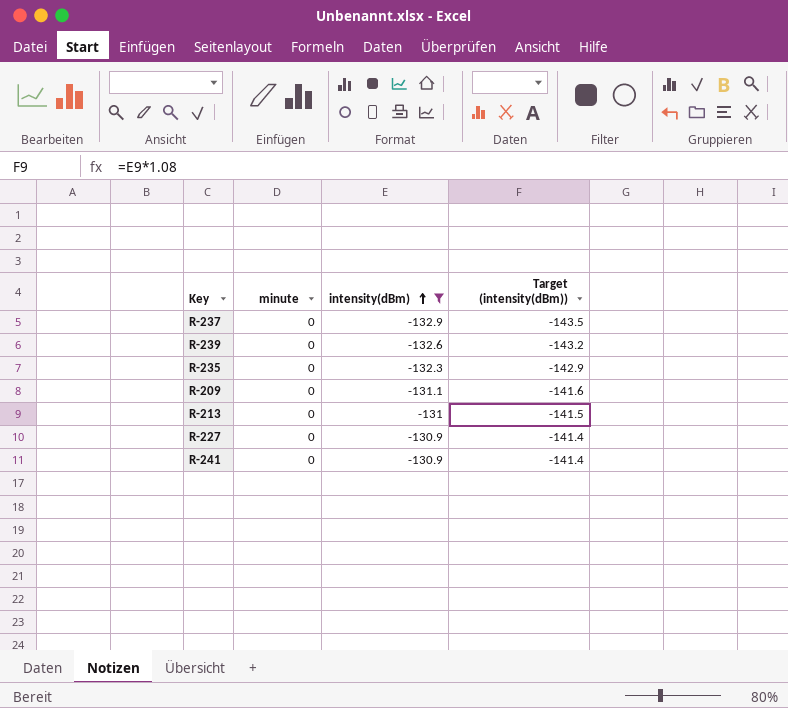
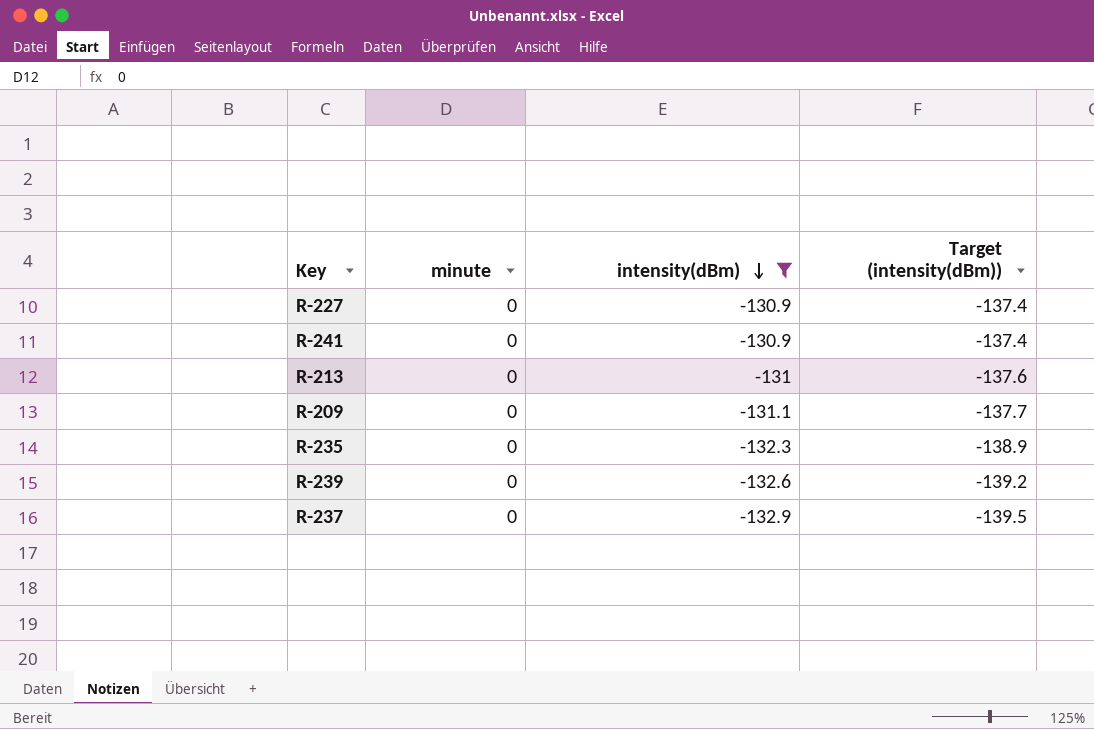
row order: intensity(dBm) ascending -> intensity(dBm) descending
column Target (intensity(dBm)) | formula: [intensity(dBm)] * 1.08 -> [intensity(dBm)] * 1.05

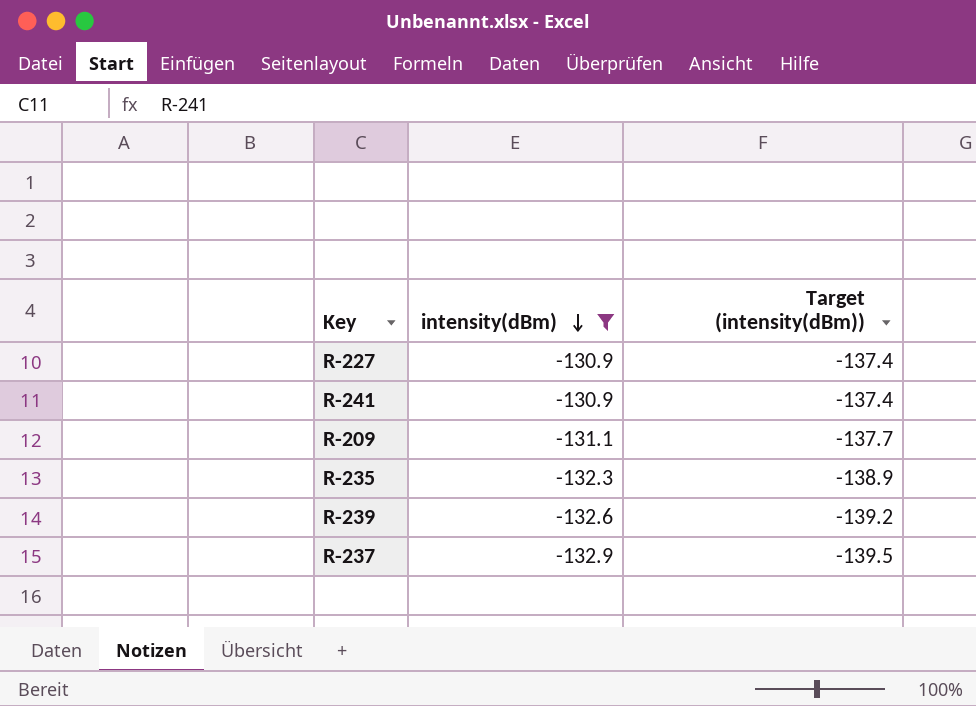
column minute | position: 2 -> none
row R-213: 0 | -131 | -137.6 -> none

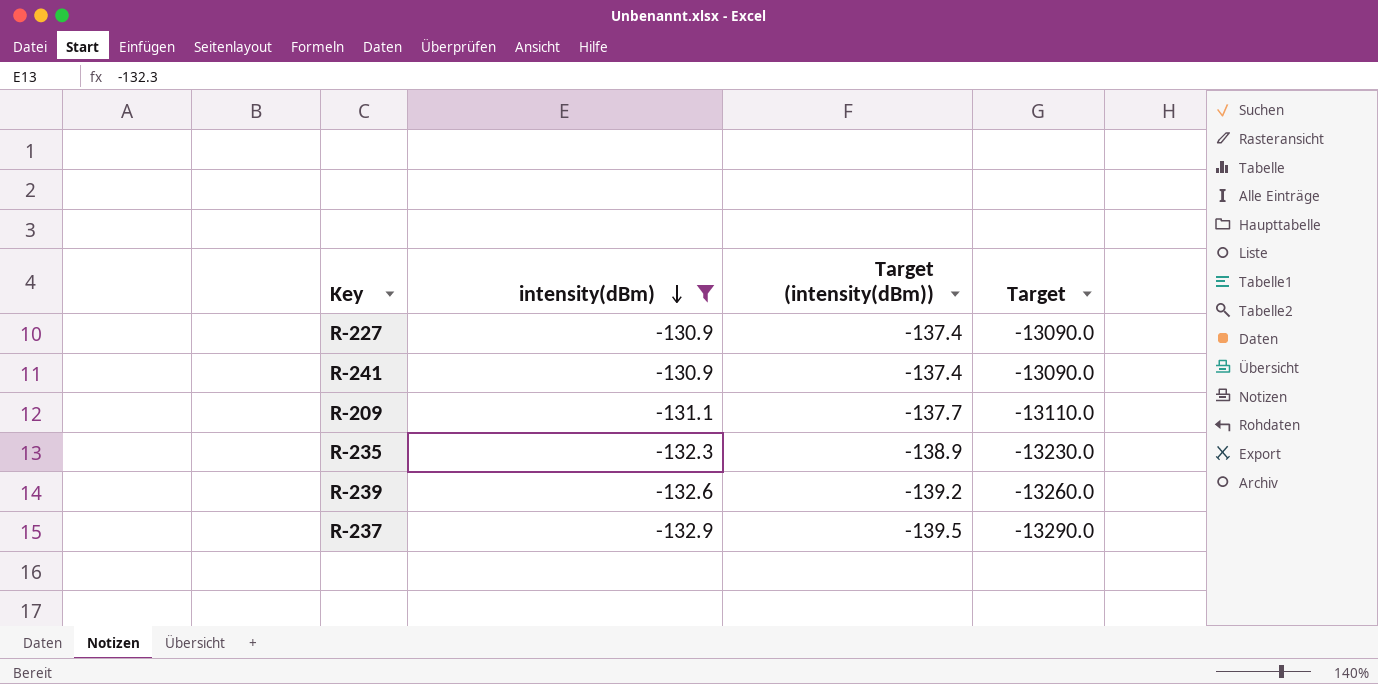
column Target | formula: none -> [intensity(dBm)] * 100

